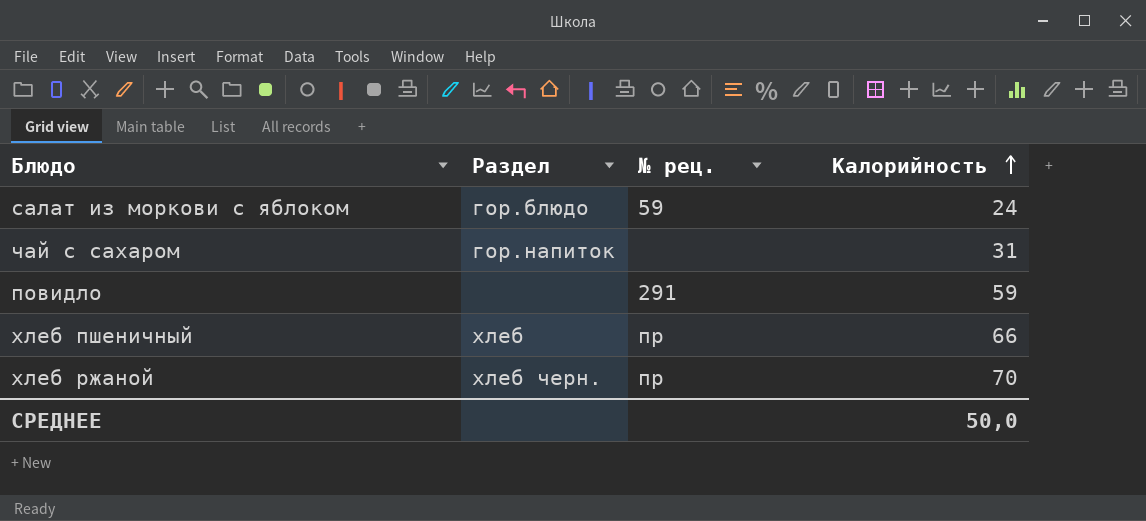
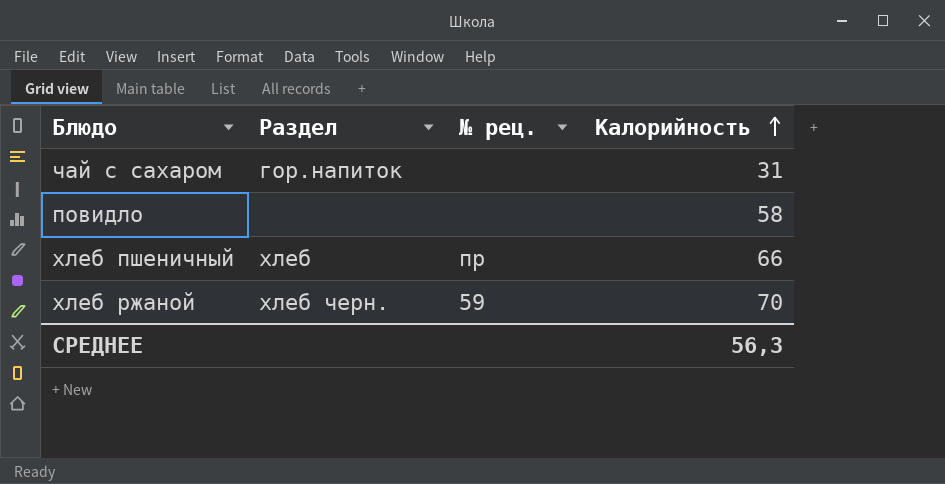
row салат из моркови с яблоком: гор.блюдо | 59 | 24 -> none
повидло | № рец.: 291 -> none
повидло | Калорийность: 59 -> 58
хлеб ржаной | № рец.: пр -> 59
СРЕДНЕЕ | Калорийность: 50,0 -> 56,3

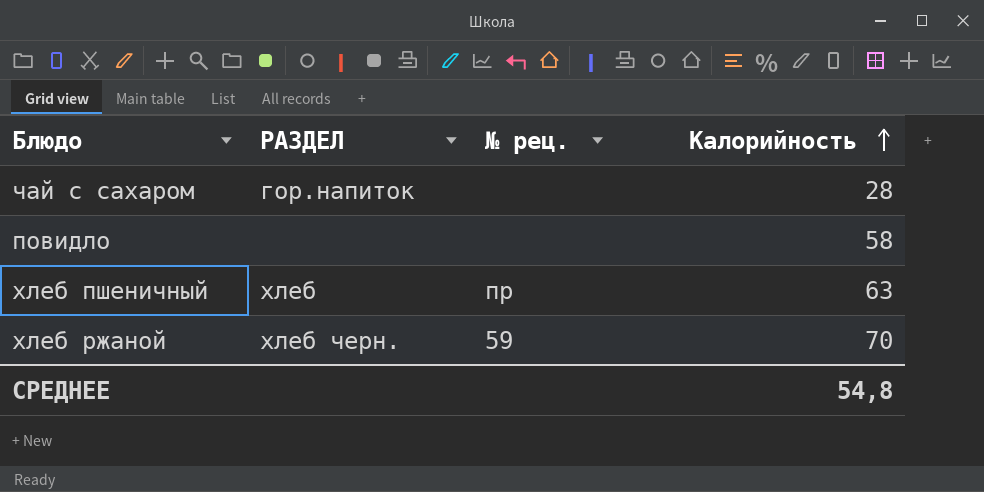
column name: Раздел -> РАЗДЕЛ
чай с сахаром | Калорийность: 31 -> 28
хлеб пшеничный | Калорийность: 66 -> 63
СРЕДНЕЕ | Калорийность: 56,3 -> 54,8

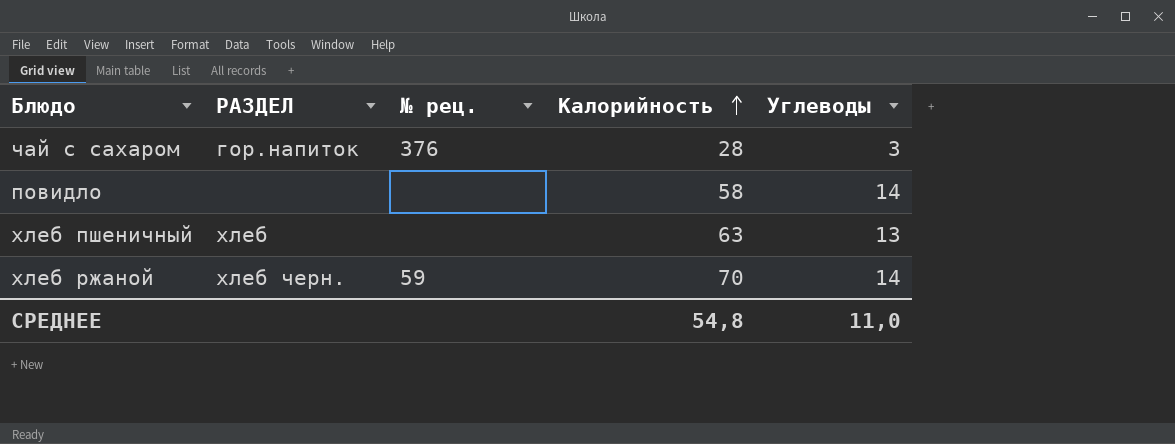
column Углеводы | position: none -> 5
чай с сахаром | № рец.: none -> 376
хлеб пшеничный | № рец.: пр -> none

